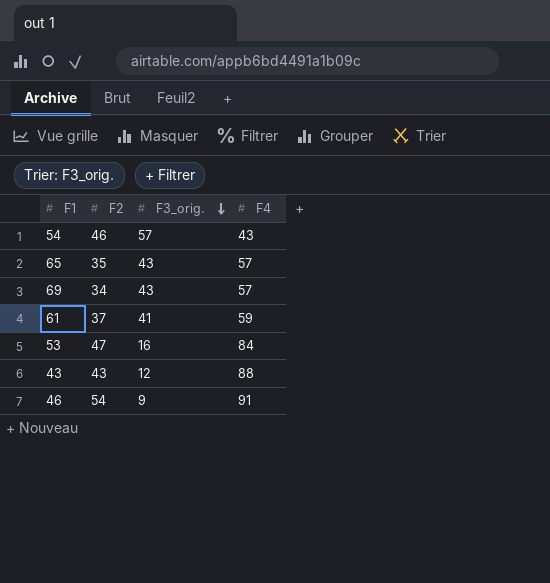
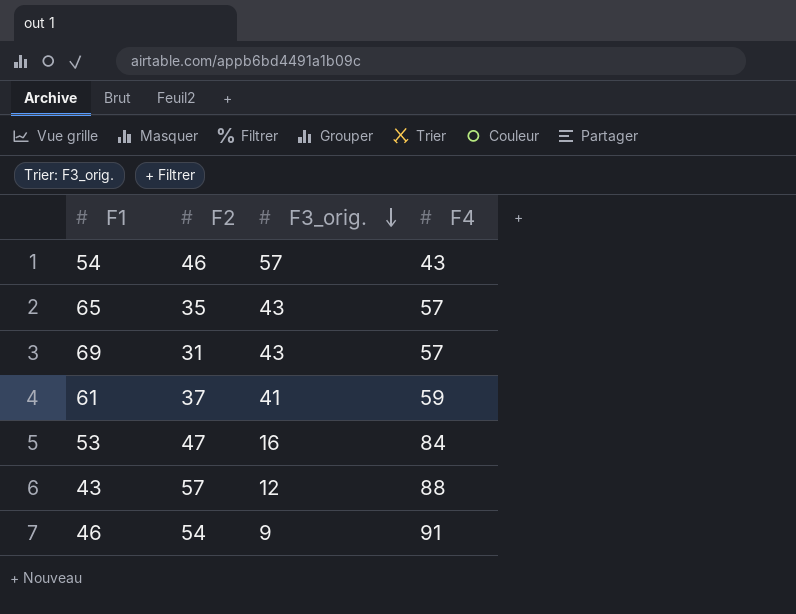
69 | F2: 34 -> 31
43 | F2: 43 -> 57

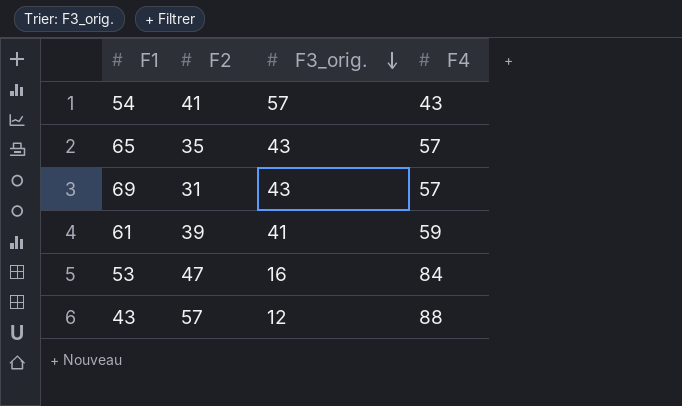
row 46: 54 | 9 | 91 -> none
54 | F2: 46 -> 41
61 | F2: 37 -> 39

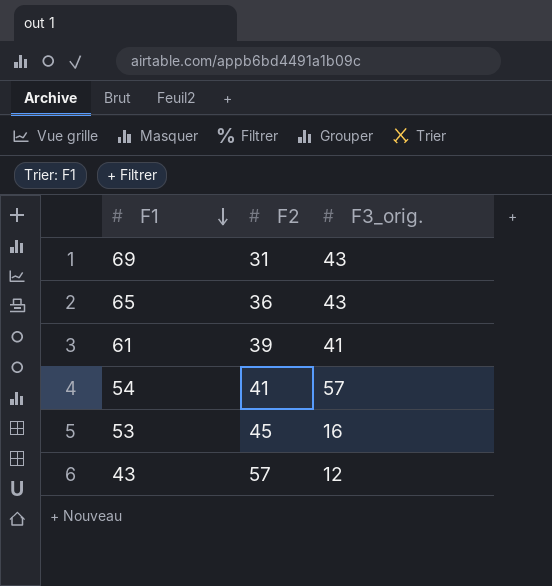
row order: F3_orig. descending -> F1 descending
column F4 | position: 4 -> none
65 | F2: 35 -> 36
53 | F2: 47 -> 45

